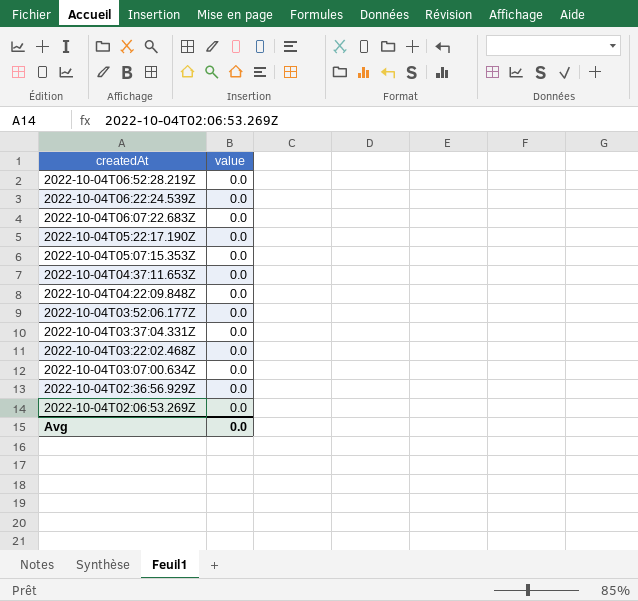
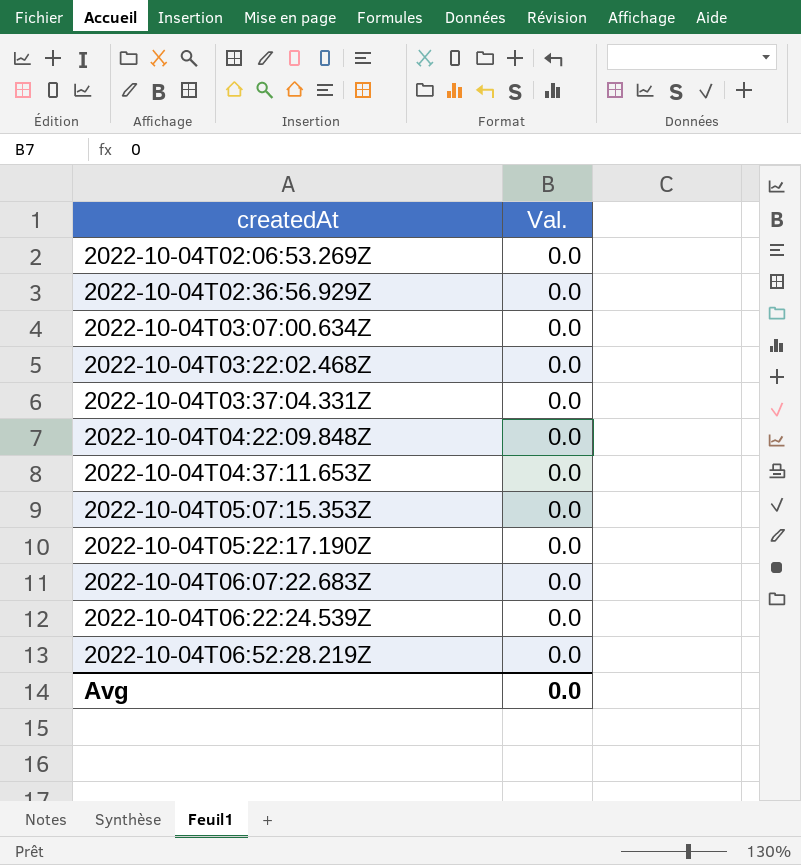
row order: createdAt descending -> createdAt ascending
column name: value -> Val.
row 2022-10-04T03:52:06.177Z: 0.0 -> none

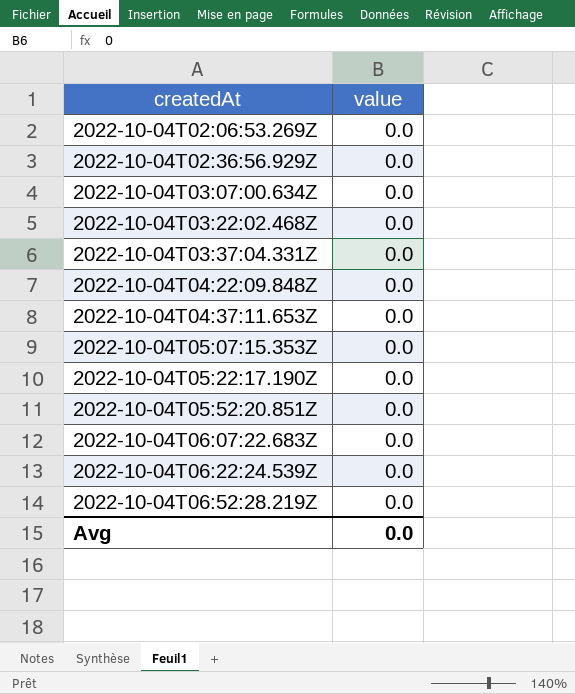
column name: Val. -> value
row 2022-10-04T05:52:20.851Z: none -> 0.0

